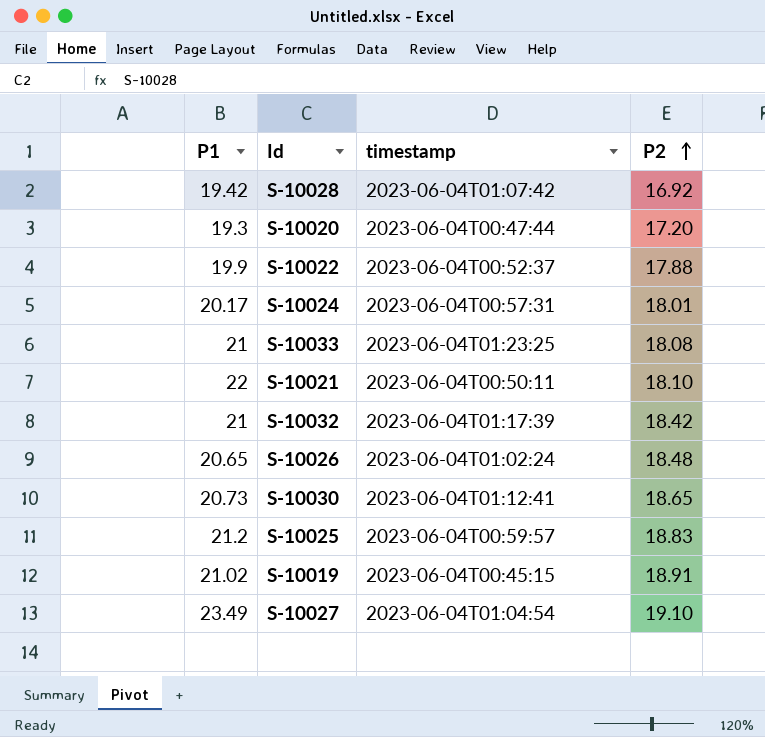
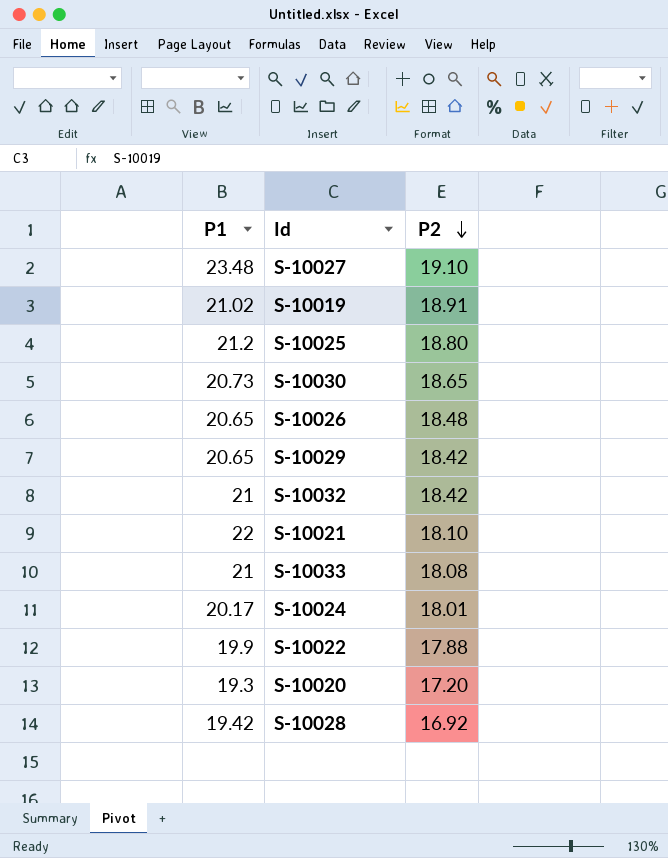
row order: P2 ascending -> P2 descending
column timestamp | position: 3 -> none
S-10027 | P1: 23.49 -> 23.48
S-10025 | P2: 18.83 -> 18.80
row S-10029: none -> 20.65 | 18.42

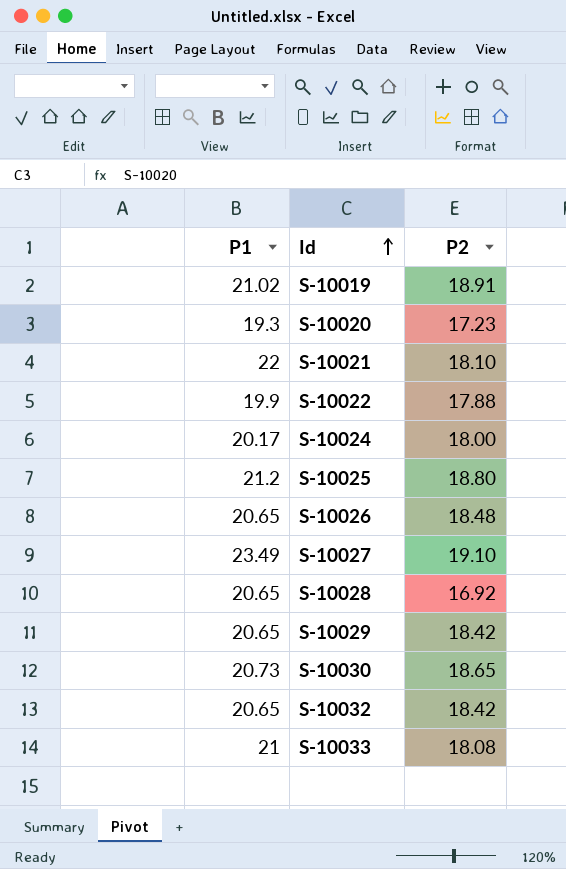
row order: P2 descending -> Id ascending
S-10020 | P2: 17.20 -> 17.23
S-10024 | P2: 18.01 -> 18.00
S-10027 | P1: 23.48 -> 23.49
S-10028 | P1: 19.42 -> 20.65
S-10032 | P1: 21 -> 20.65

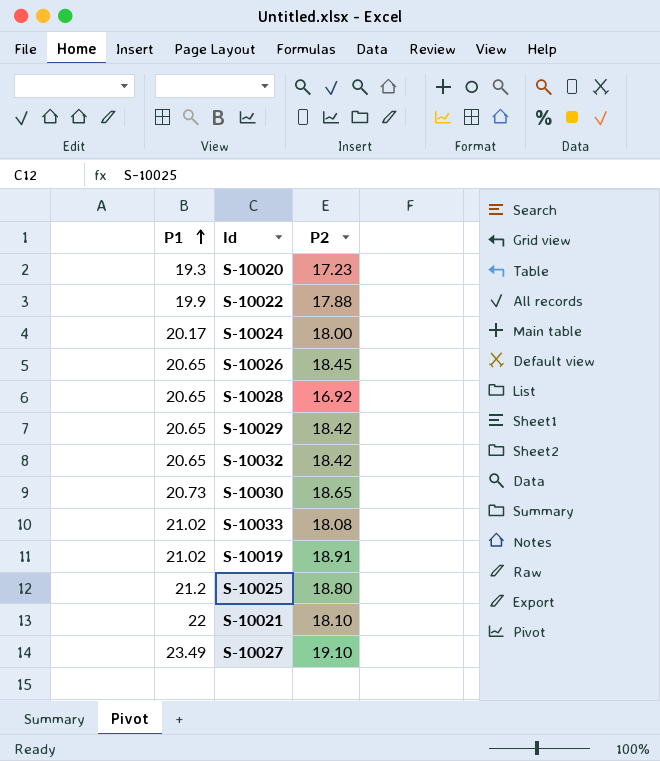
row order: Id ascending -> P1 ascending
S-10026 | P2: 18.48 -> 18.45
S-10033 | P1: 21 -> 21.02

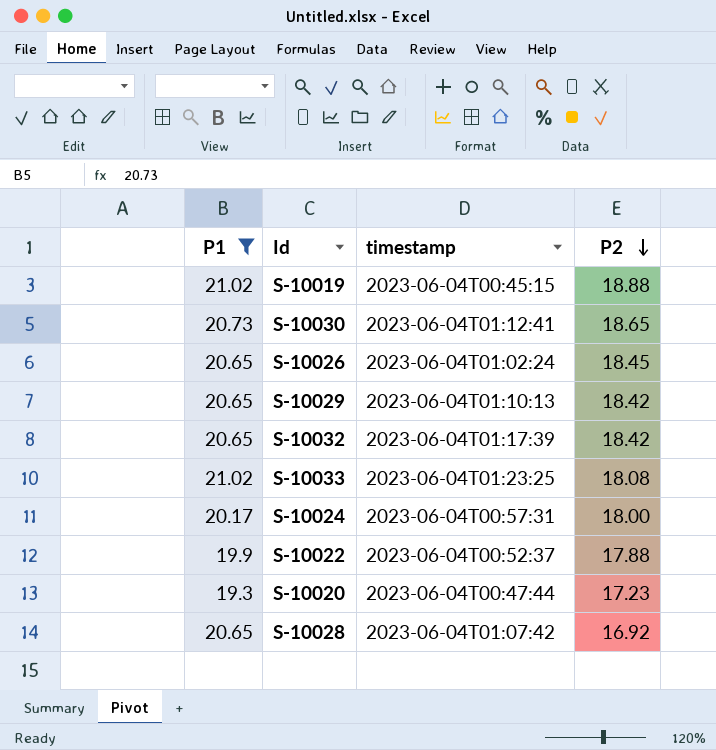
filter: none -> P1 <= 21.02
row order: P1 ascending -> P2 descending
column timestamp | position: none -> 3
S-10019 | P2: 18.91 -> 18.88

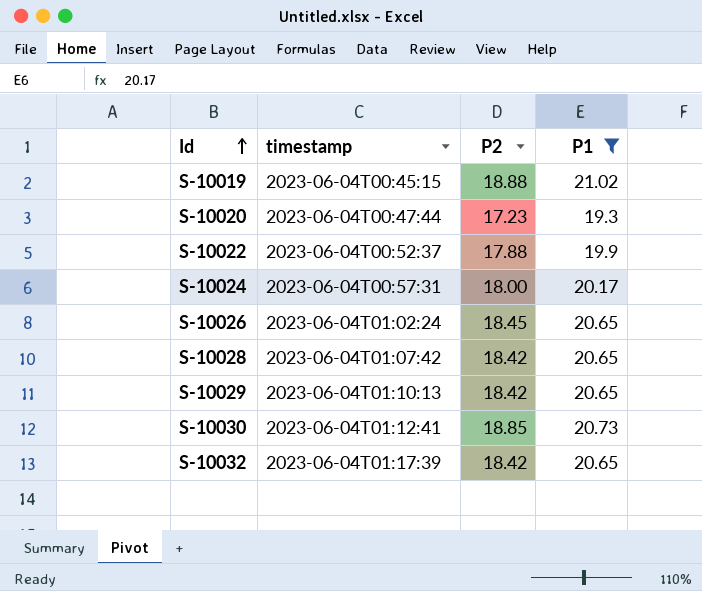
row order: P2 descending -> Id ascending
column P1 | position: 1 -> 4
row S-10033: 21.02 | 2023-06-04T01:23:25 | 18.08 -> none
S-10028 | P2: 16.92 -> 18.42
S-10030 | P2: 18.65 -> 18.85

